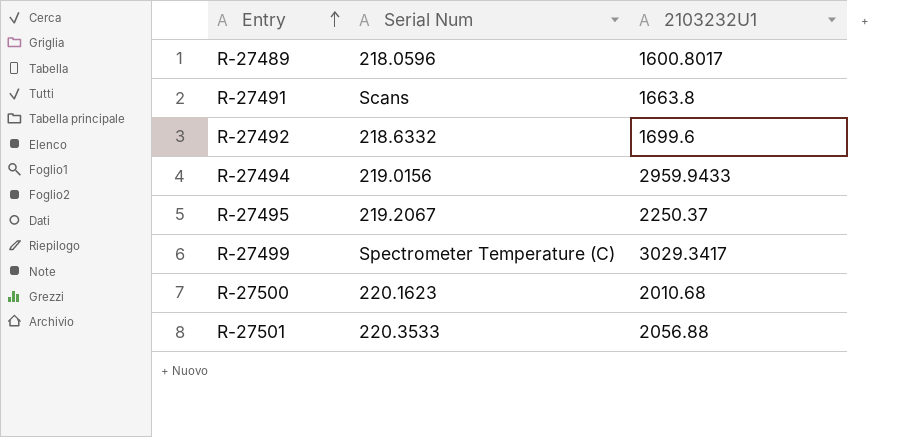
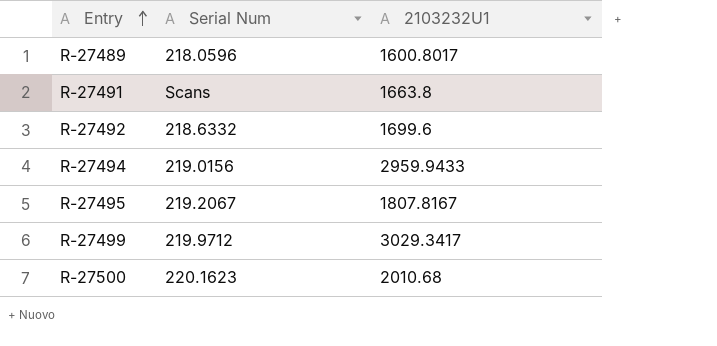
row R-27501: 220.3533 | 2056.88 -> none
R-27495 | 2103232U1: 2250.37 -> 1807.8167
R-27499 | Serial Num: Spectrometer Temperature (C) -> 219.9712

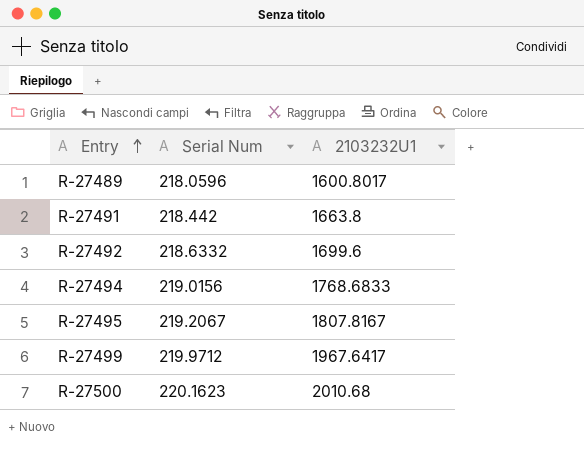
R-27491 | Serial Num: Scans -> 218.442
R-27494 | 2103232U1: 2959.9433 -> 1768.6833
R-27499 | 2103232U1: 3029.3417 -> 1967.6417

